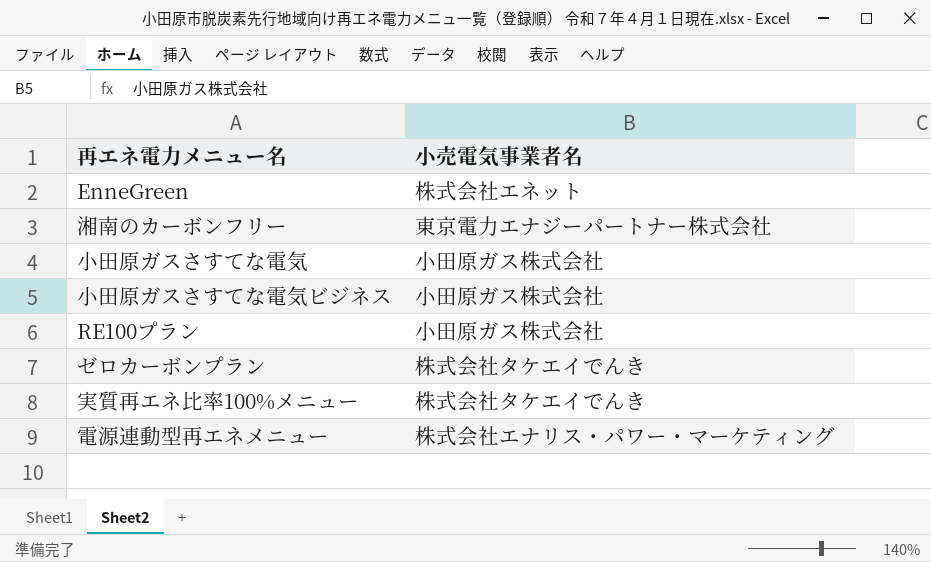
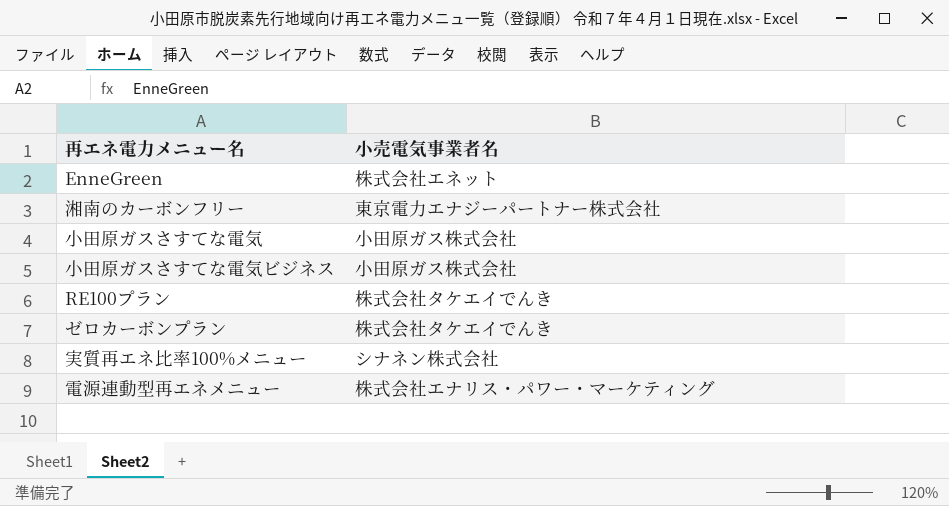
RE100プラン | 小売電気事業者名: 小田原ガス株式会社 -> 株式会社タケエイでんき
実質再エネ比率100%メニュー | 小売電気事業者名: 株式会社タケエイでんき -> シナネン株式会社

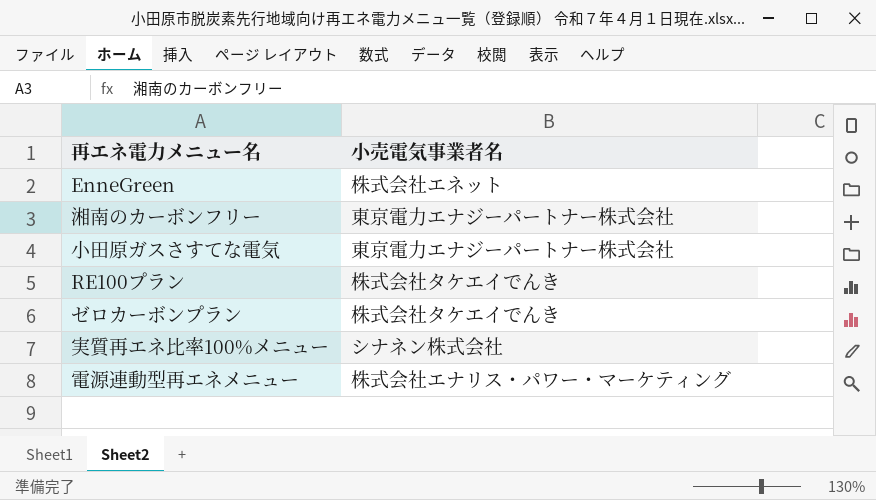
row 小田原ガスさすてな電気ビジネス: 小田原ガス株式会社 -> none
小田原ガスさすてな電気 | 小売電気事業者名: 小田原ガス株式会社 -> 東京電力エナジーパートナー株式会社

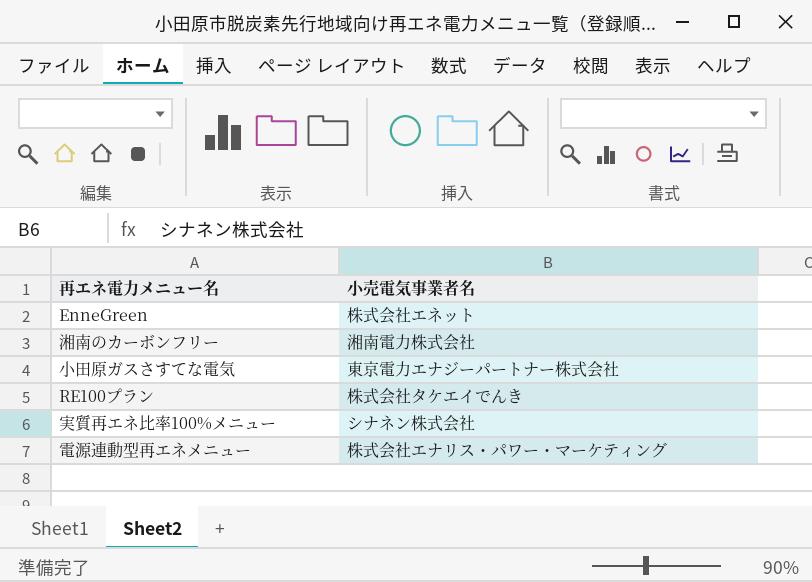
row ゼロカーボンプラン: 株式会社タケエイでんき -> none
湘南のカーボンフリー | 小売電気事業者名: 東京電力エナジーパートナー株式会社 -> 湘南電力株式会社

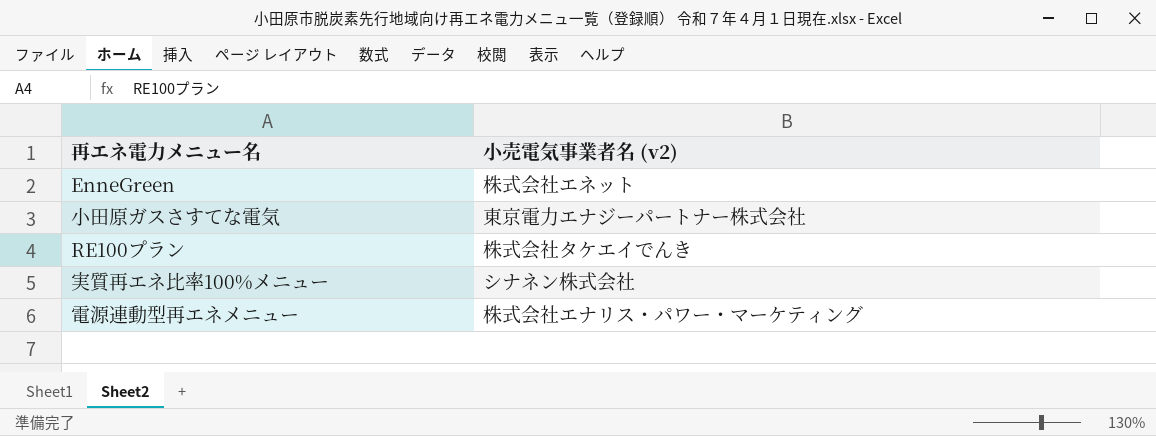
column name: 小売電気事業者名 -> 小売電気事業者名 (v2)
row 湘南のカーボンフリー: 湘南電力株式会社 -> none

